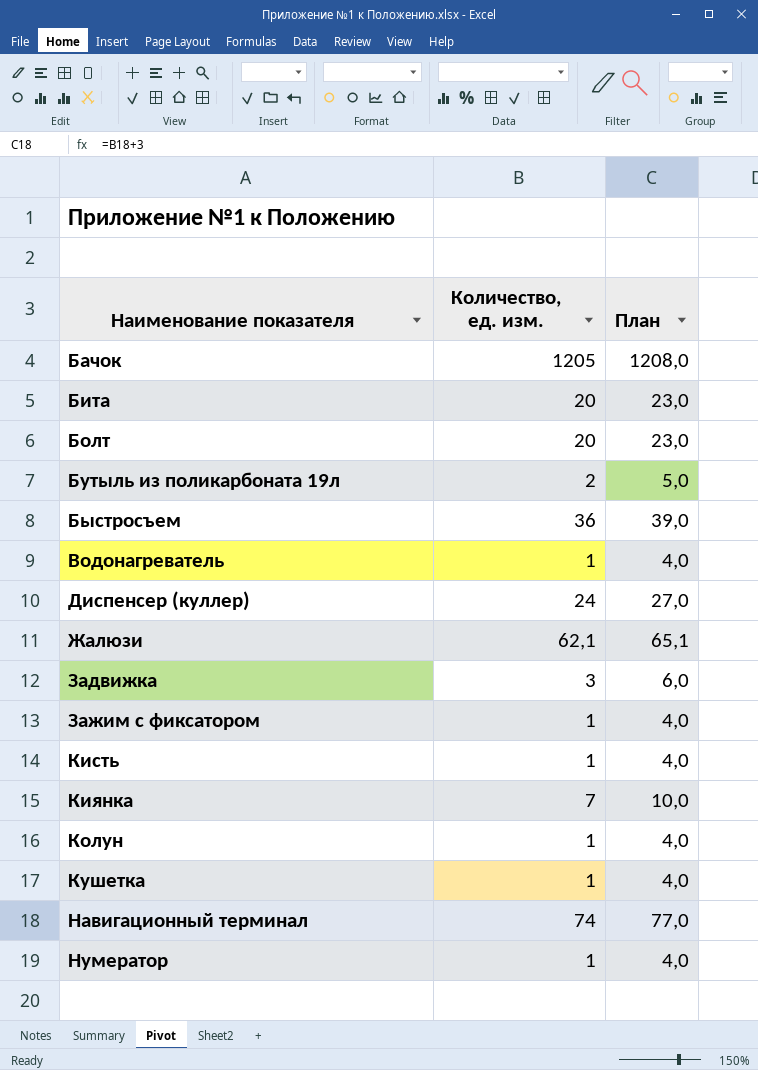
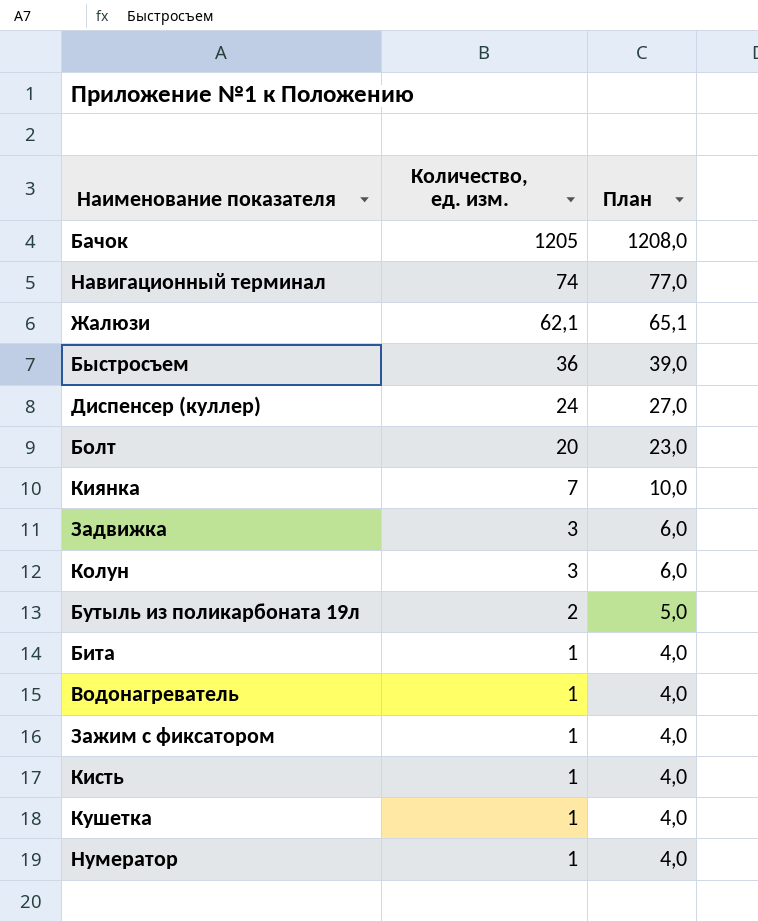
row order: Наименование показателя ascending -> Количество, ед. изм. descending
Колун | Количество, ед. изм.: 1 -> 3
Колун | План: 4,0 -> 6,0
Бита | Количество, ед. изм.: 20 -> 1
Бита | План: 23,0 -> 4,0

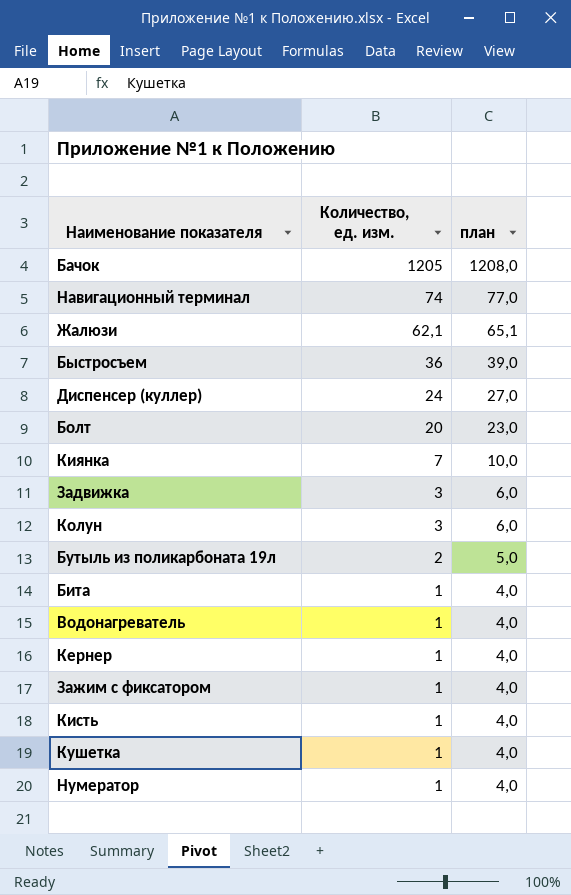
column name: План -> план
row Кернер: none -> 1 | 4,0

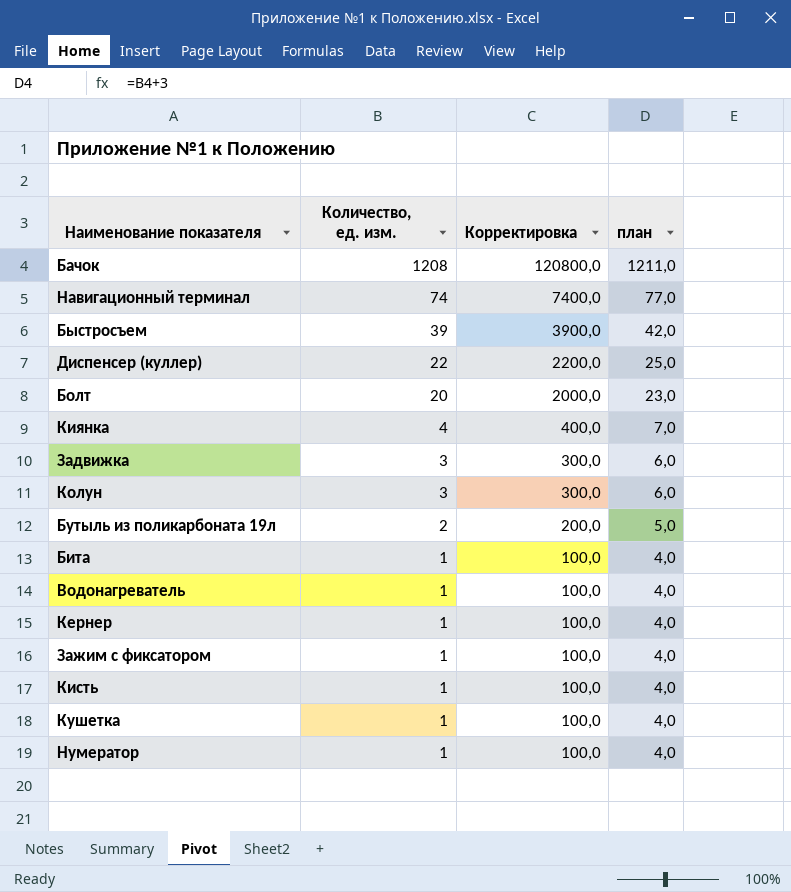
column Корректировка | formula: none -> [Количество, ед. изм.] * 100
row Жалюзи: 62,1 | 65,1 -> none
Бачок | Количество, ед. изм.: 1205 -> 1208
Бачок | план: 1208,0 -> 1211,0
Быстросъем | Количество, ед. изм.: 36 -> 39
Быстросъем | план: 39,0 -> 42,0
Диспенсер (куллер) | Количество, ед. изм.: 24 -> 22
Диспенсер (куллер) | план: 27,0 -> 25,0
Киянка | Количество, ед. изм.: 7 -> 4
Киянка | план: 10,0 -> 7,0

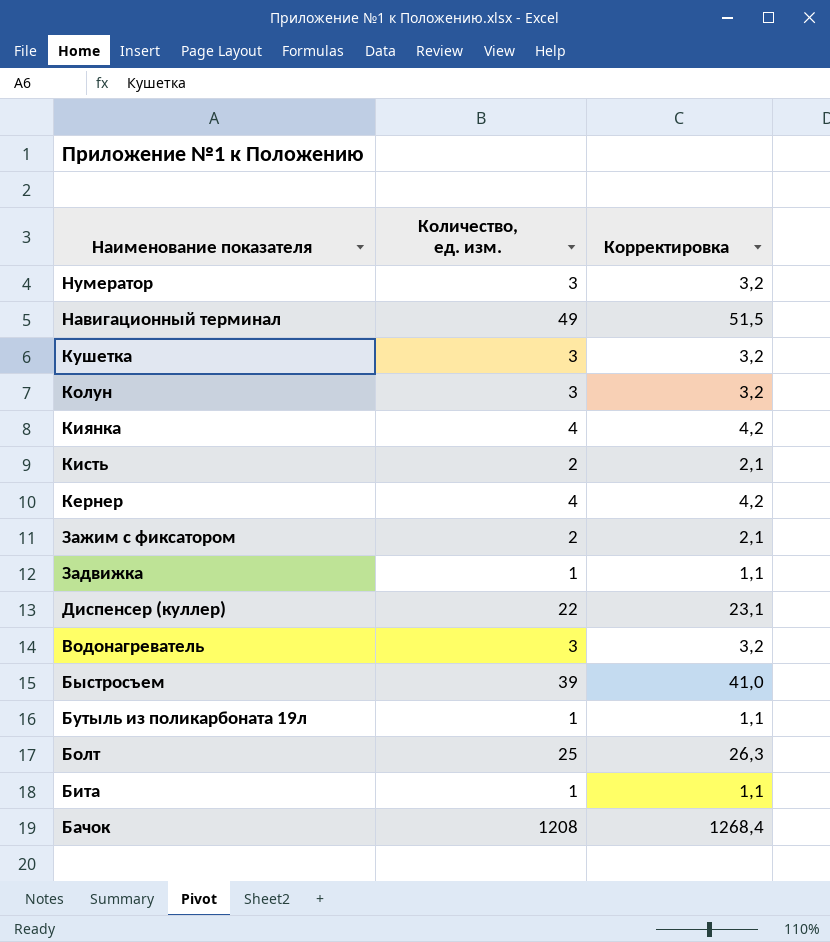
row order: Количество, ед. изм. descending -> Наименование показателя descending
column план | formula: [Количество, ед. изм.] + 3 -> none
column Корректировка | formula: [Количество, ед. изм.] * 100 -> [Количество, ед. изм.] * 1,05
Нумератор | Количество, ед. изм.: 1 -> 3
Навигационный терминал | Количество, ед. изм.: 74 -> 49
Кушетка | Количество, ед. изм.: 1 -> 3
Кисть | Количество, ед. изм.: 1 -> 2
Кернер | Количество, ед. изм.: 1 -> 4
Зажим с фиксатором | Количество, ед. изм.: 1 -> 2
Задвижка | Количество, ед. изм.: 3 -> 1
Водонагреватель | Количество, ед. изм.: 1 -> 3
Бутыль из поликарбоната 19л | Количество, ед. изм.: 2 -> 1
Болт | Количество, ед. изм.: 20 -> 25

